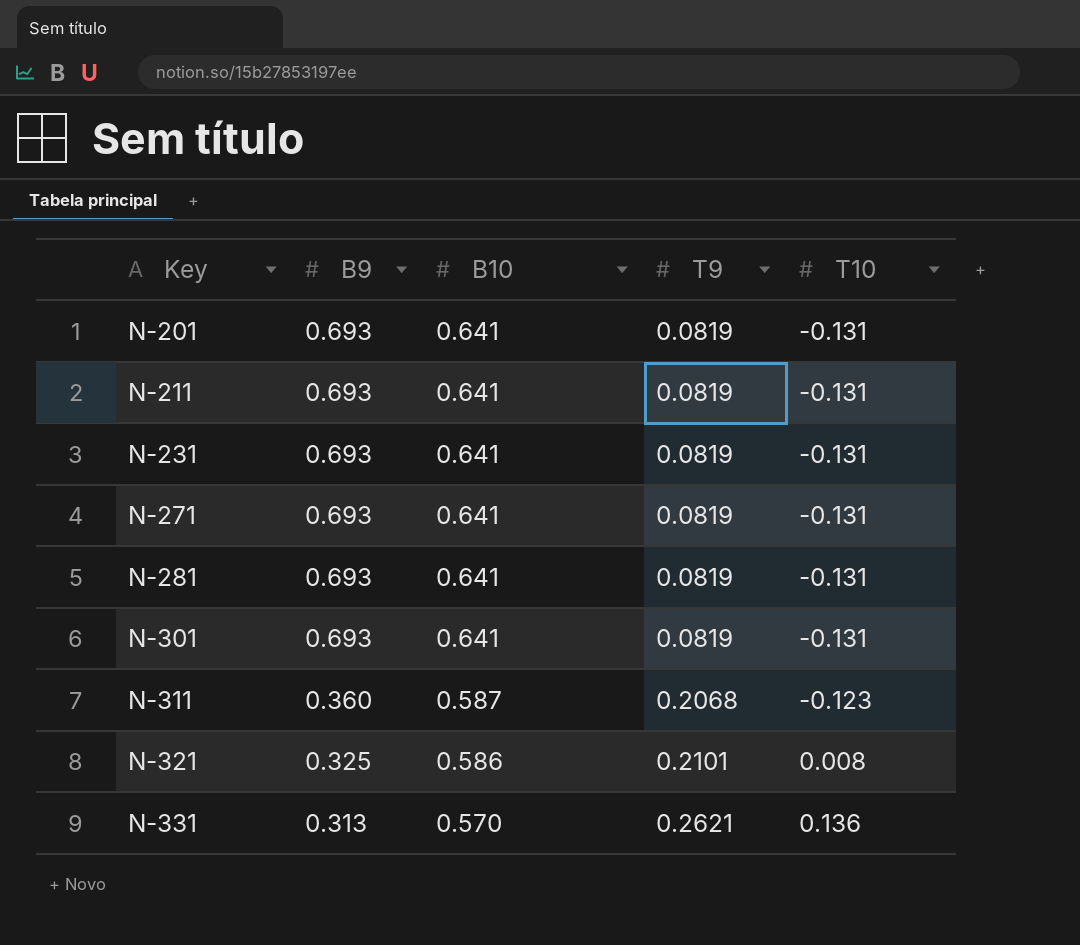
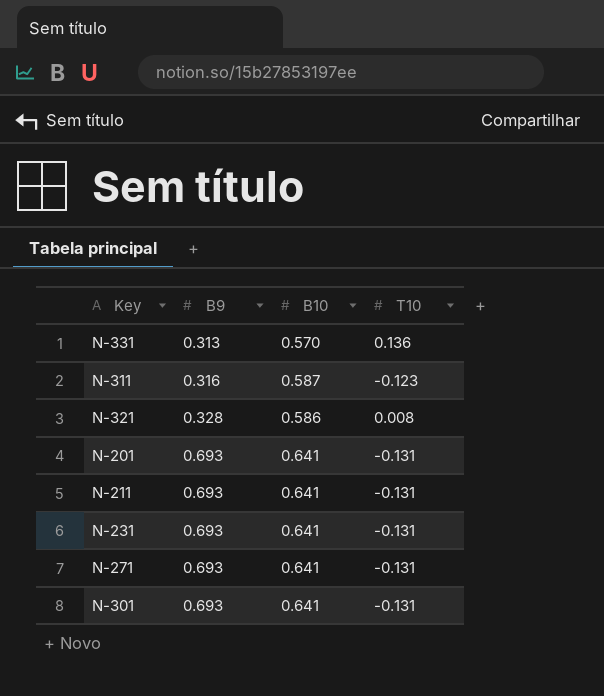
row order: Key ascending -> B9 ascending
column T9 | position: 4 -> none
row N-281: 0.693 | 0.641 | 0.0819 | -0.131 -> none
N-311 | B9: 0.360 -> 0.316
N-321 | B9: 0.325 -> 0.328

